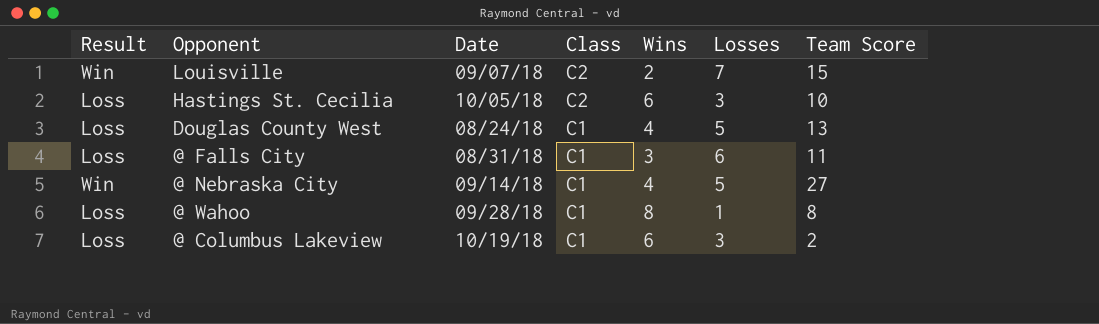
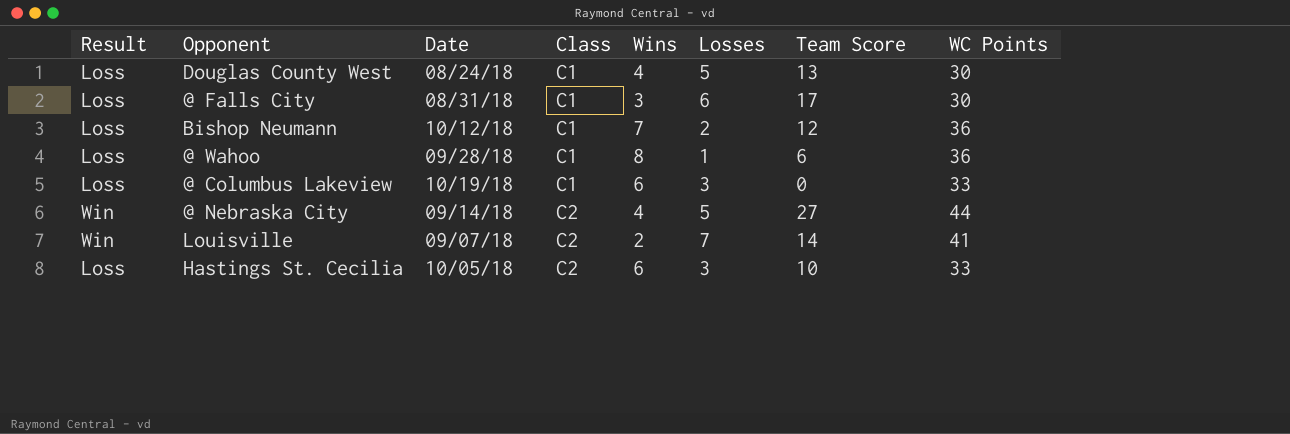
row order: Class descending -> Class ascending
column WC Points | position: none -> 8
@ Falls City | Team Score: 11 -> 17
row Bishop Neumann: none -> Loss | 10/12/18 | C1 | 7 | 2 | 12 | 36
@ Wahoo | Team Score: 8 -> 6
@ Columbus Lakeview | Team Score: 2 -> 0
@ Nebraska City | Class: C1 -> C2
Louisville | Team Score: 15 -> 14

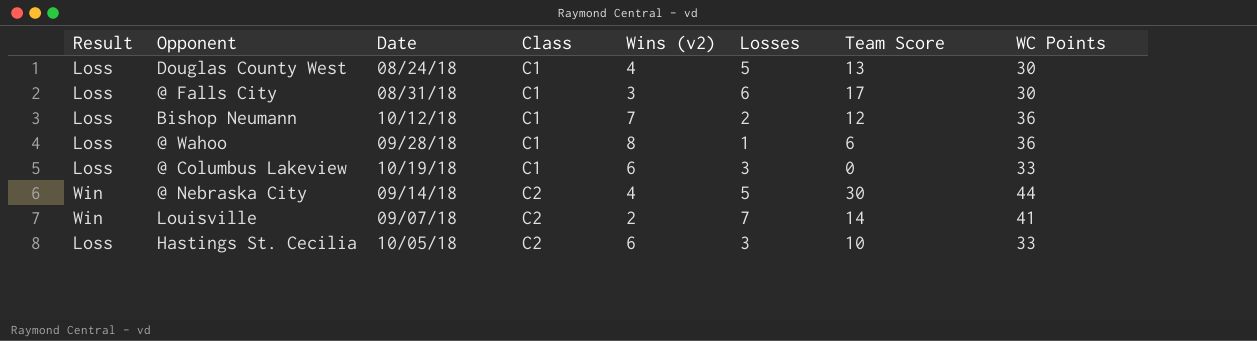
column name: Wins -> Wins (v2)
@ Nebraska City | Team Score: 27 -> 30

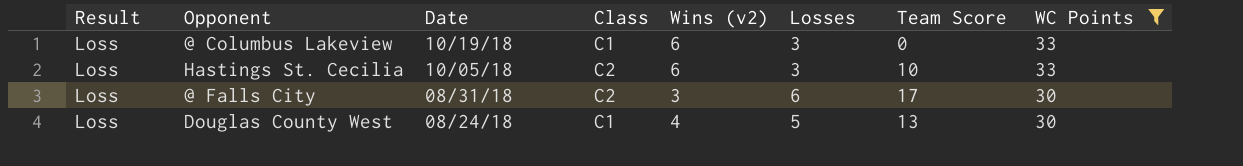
filter: none -> WC Points <= 33
row order: Class ascending -> Date descending
@ Falls City | Class: C1 -> C2

